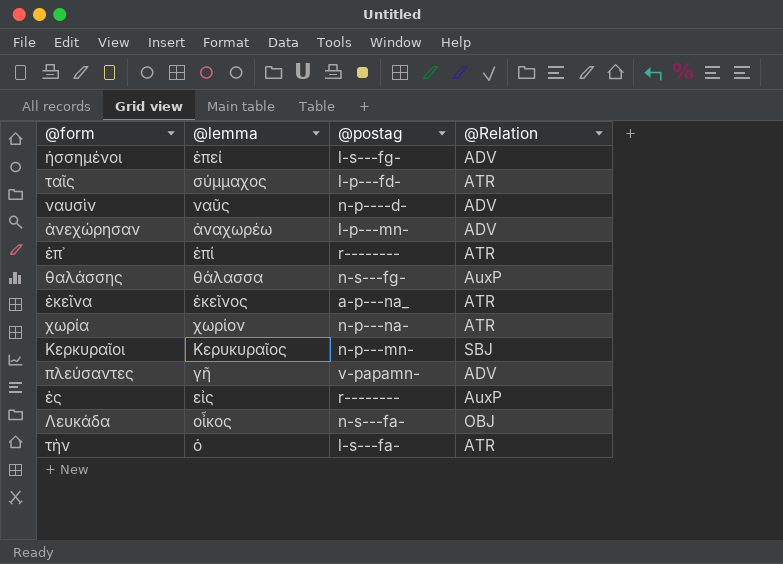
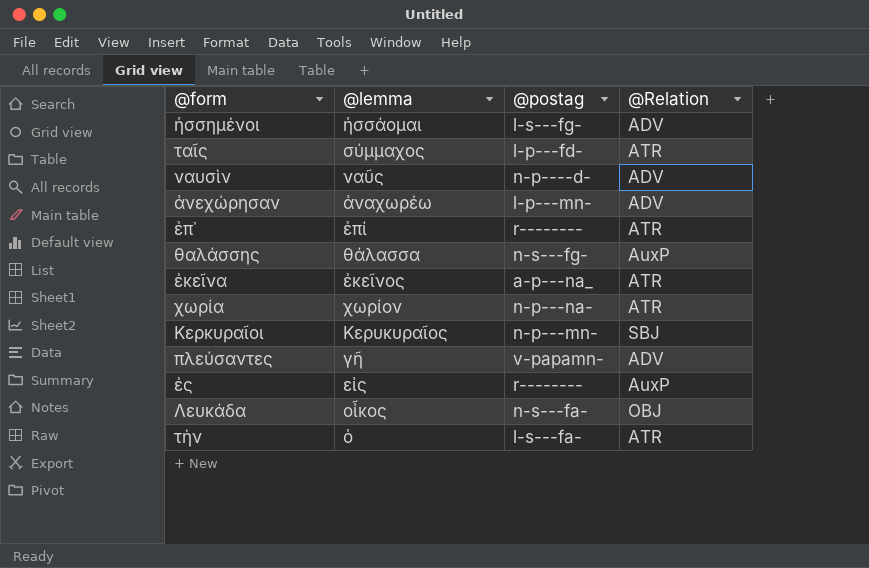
ἡσσημένοι | @lemma: ἐπεί -> ἡσσάομαι

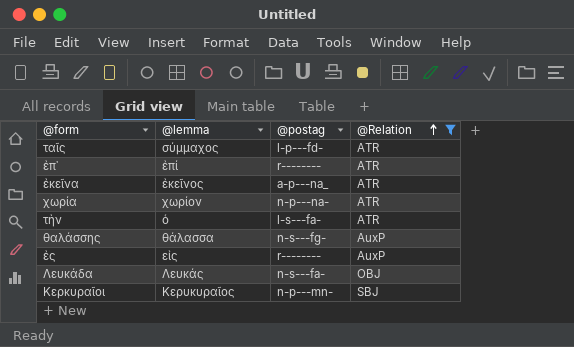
filter: none -> @Relation != ADV
row order: none -> @Relation ascending
Λευκάδα | @lemma: οἶκος -> Λευκάς

